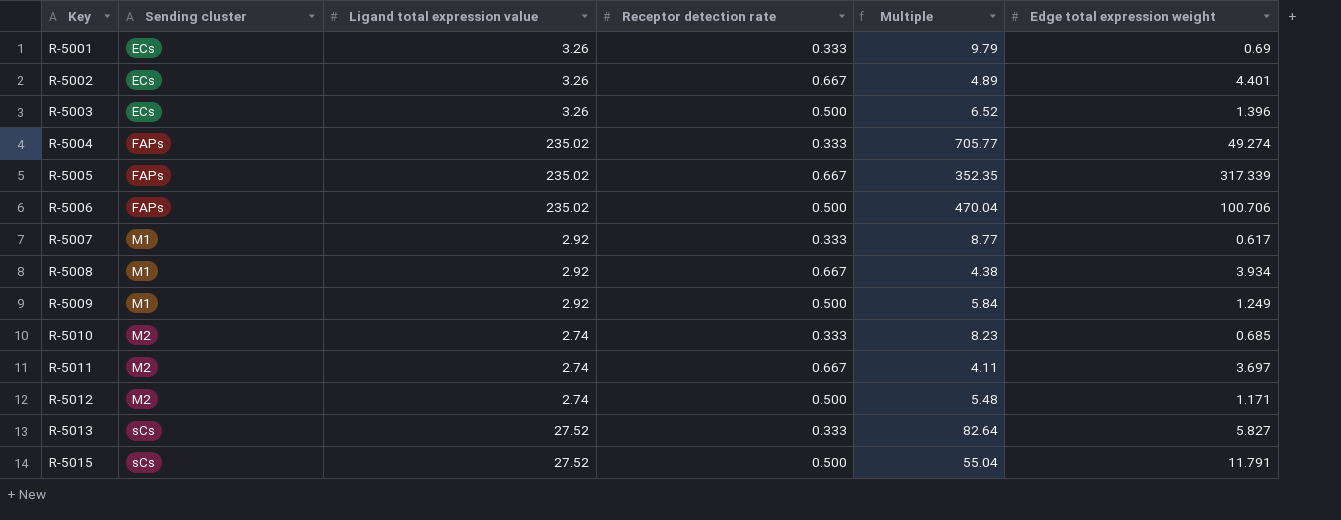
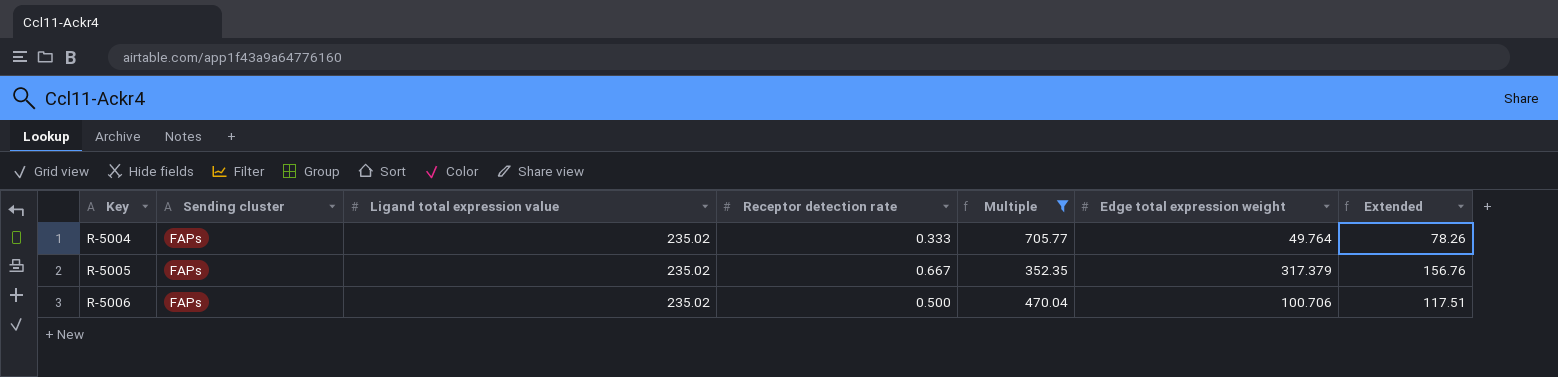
filter: none -> Multiple >= 352.35
column Extended | formula: none -> [Ligand total expression value] * [Receptor detection rate]
R-5004 | Edge total expression weight: 49.274 -> 49.764
R-5005 | Edge total expression weight: 317.339 -> 317.379

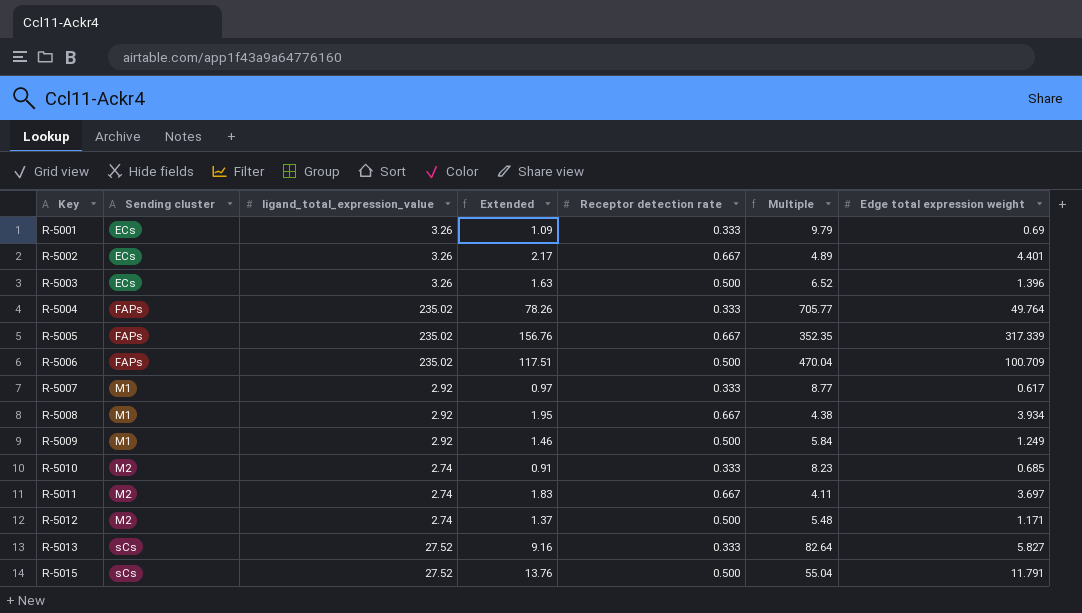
filter: Multiple >= 352.35 -> none
column name: Ligand total expression value -> ligand_total_expression_value
column Extended | position: 7 -> 4
R-5005 | Edge total expression weight: 317.379 -> 317.339
R-5006 | Edge total expression weight: 100.706 -> 100.709

